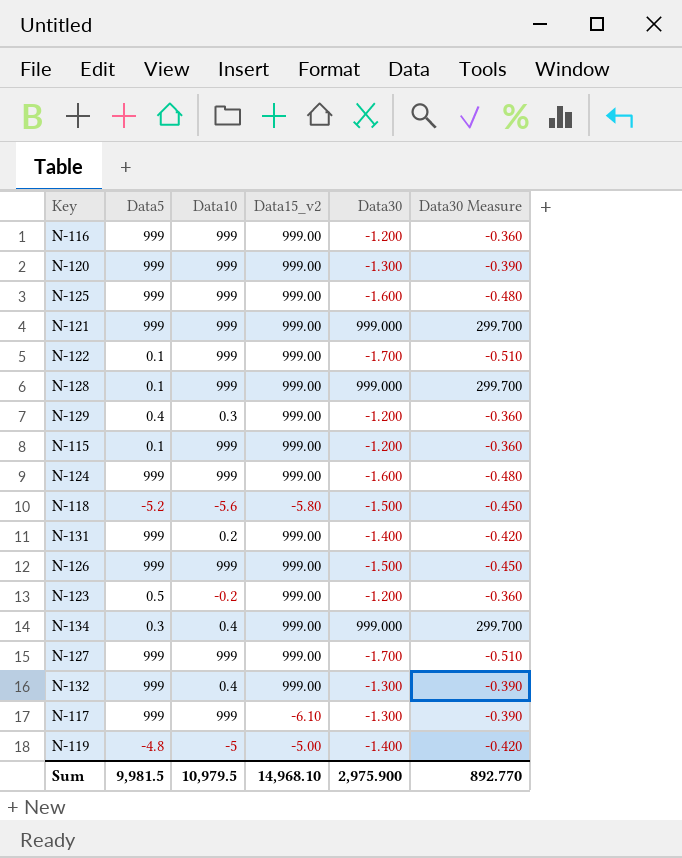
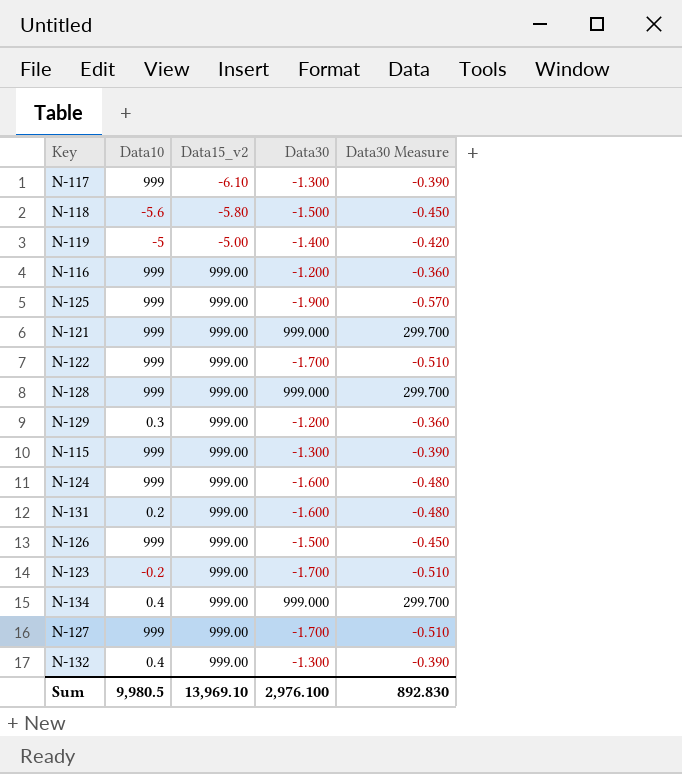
row order: none -> Data15_v2 ascending
column Data5 | position: 2 -> none
row N-120: 999 | 999 | 999.00 | -1.300 | -0.390 -> none
N-125 | Data30: -1.600 -> -1.900
N-125 | Data30 Measure: -0.480 -> -0.570
N-115 | Data30: -1.200 -> -1.300
N-115 | Data30 Measure: -0.360 -> -0.390
N-131 | Data30: -1.400 -> -1.600
N-131 | Data30 Measure: -0.420 -> -0.480
N-123 | Data30: -1.200 -> -1.700
N-123 | Data30 Measure: -0.360 -> -0.510
Sum | Data10: 10,979.5 -> 9,980.5
Sum | Data15_v2: 14,968.10 -> 13,969.10
Sum | Data30: 2,975.900 -> 2,976.100
Sum | Data30 Measure: 892.770 -> 892.830

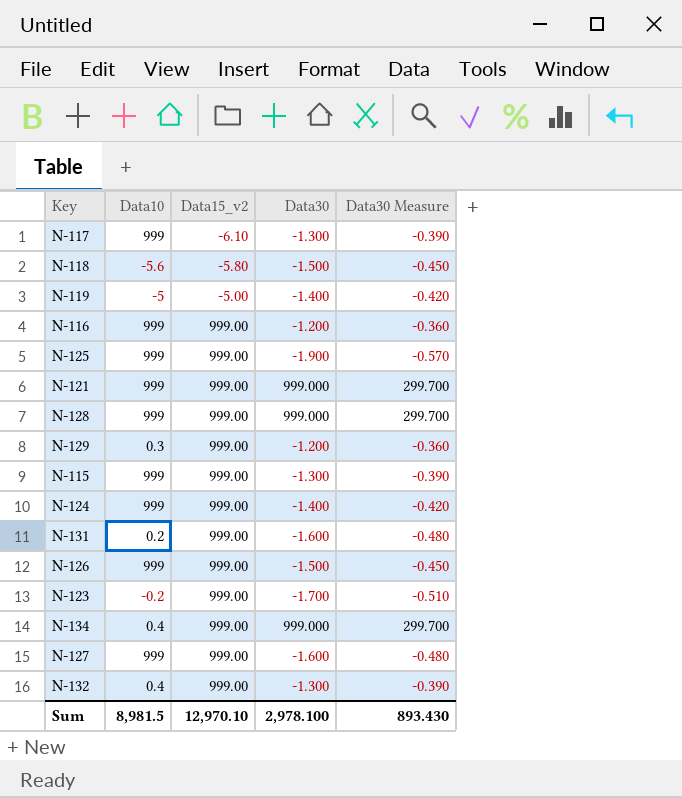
row N-122: 999 | 999.00 | -1.700 | -0.510 -> none
N-124 | Data30: -1.600 -> -1.400
N-124 | Data30 Measure: -0.480 -> -0.420
N-127 | Data30: -1.700 -> -1.600
N-127 | Data30 Measure: -0.510 -> -0.480
Sum | Data10: 9,980.5 -> 8,981.5
Sum | Data15_v2: 13,969.10 -> 12,970.10
Sum | Data30: 2,976.100 -> 2,978.100
Sum | Data30 Measure: 892.830 -> 893.430

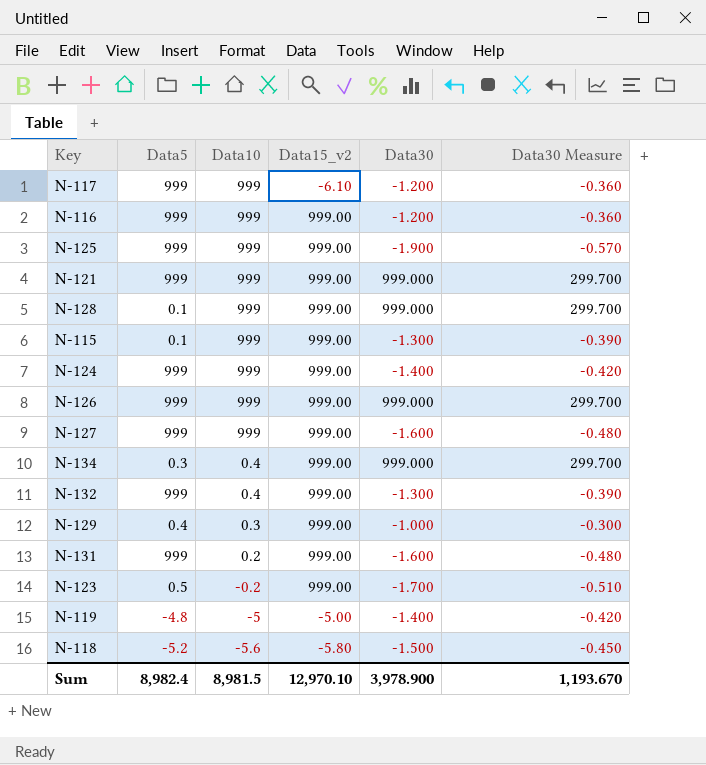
row order: Data15_v2 ascending -> Data10 descending
column Data5 | position: none -> 2
N-117 | Data30: -1.300 -> -1.200
N-117 | Data30 Measure: -0.390 -> -0.360
N-126 | Data30: -1.500 -> 999.000
N-126 | Data30 Measure: -0.450 -> 299.700
N-129 | Data30: -1.200 -> -1.000
N-129 | Data30 Measure: -0.360 -> -0.300
Sum | Data30: 2,978.100 -> 3,978.900
Sum | Data30 Measure: 893.430 -> 1,193.670

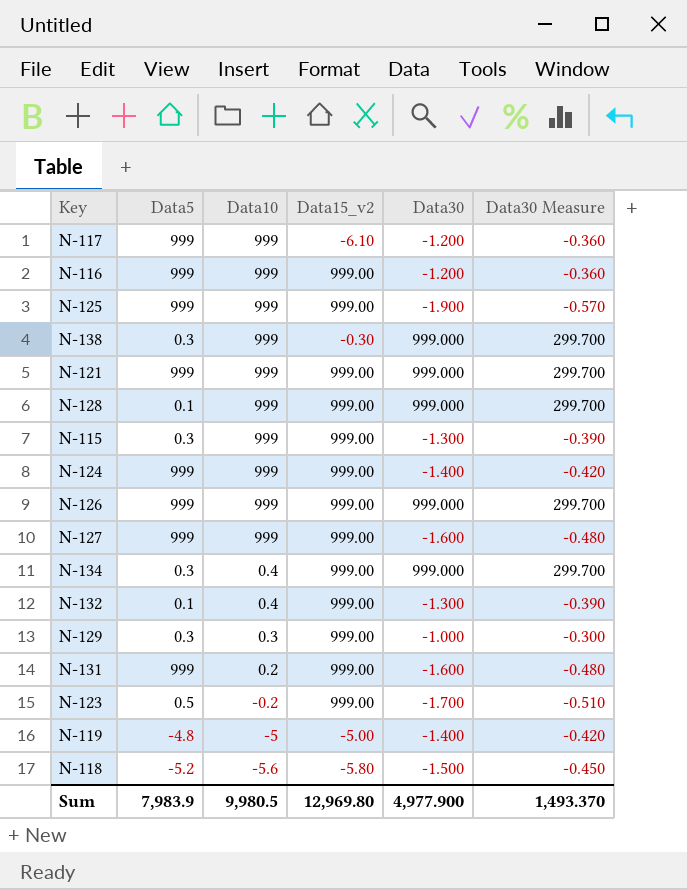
row N-138: none -> 0.3 | 999 | -0.30 | 999.000 | 299.700
N-115 | Data5: 0.1 -> 0.3
N-132 | Data5: 999 -> 0.1
N-129 | Data5: 0.4 -> 0.3
Sum | Data5: 8,982.4 -> 7,983.9
Sum | Data10: 8,981.5 -> 9,980.5
Sum | Data15_v2: 12,970.10 -> 12,969.80
Sum | Data30: 3,978.900 -> 4,977.900
Sum | Data30 Measure: 1,193.670 -> 1,493.370

